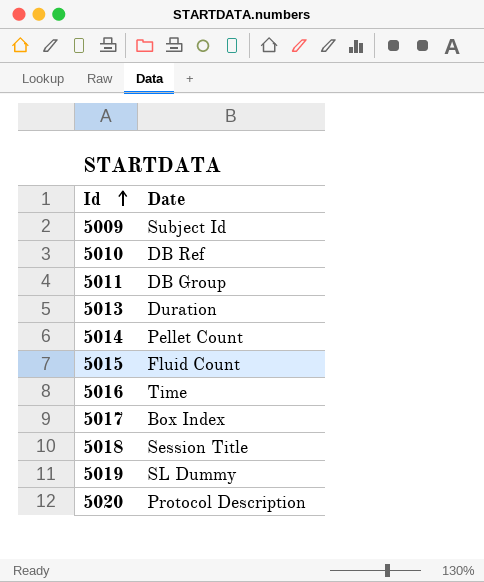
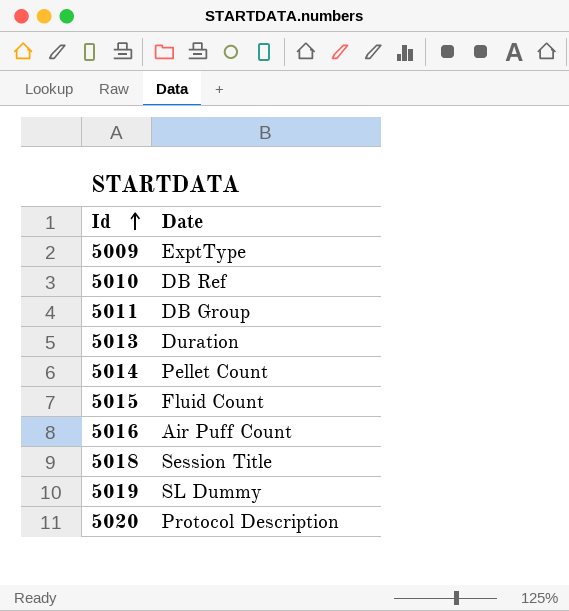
row 5017: Box Index -> none
5009 | Date: Subject Id -> ExptType
5016 | Date: Time -> Air Puff Count

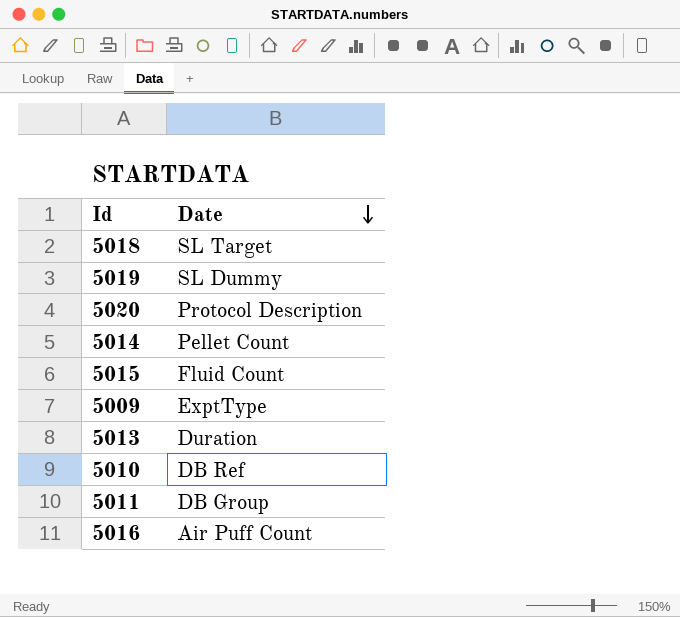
row order: Id ascending -> Date descending
5018 | Date: Session Title -> SL Target

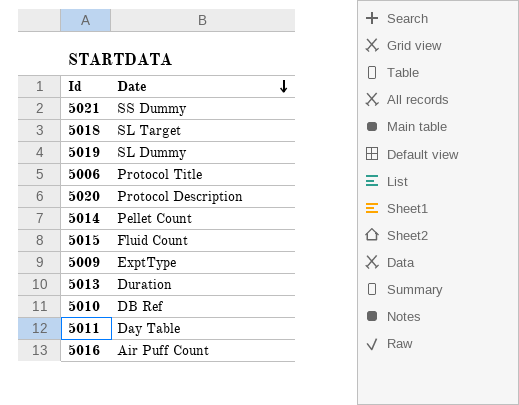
row 5021: none -> SS Dummy
row 5006: none -> Protocol Title
5011 | Date: DB Group -> Day Table

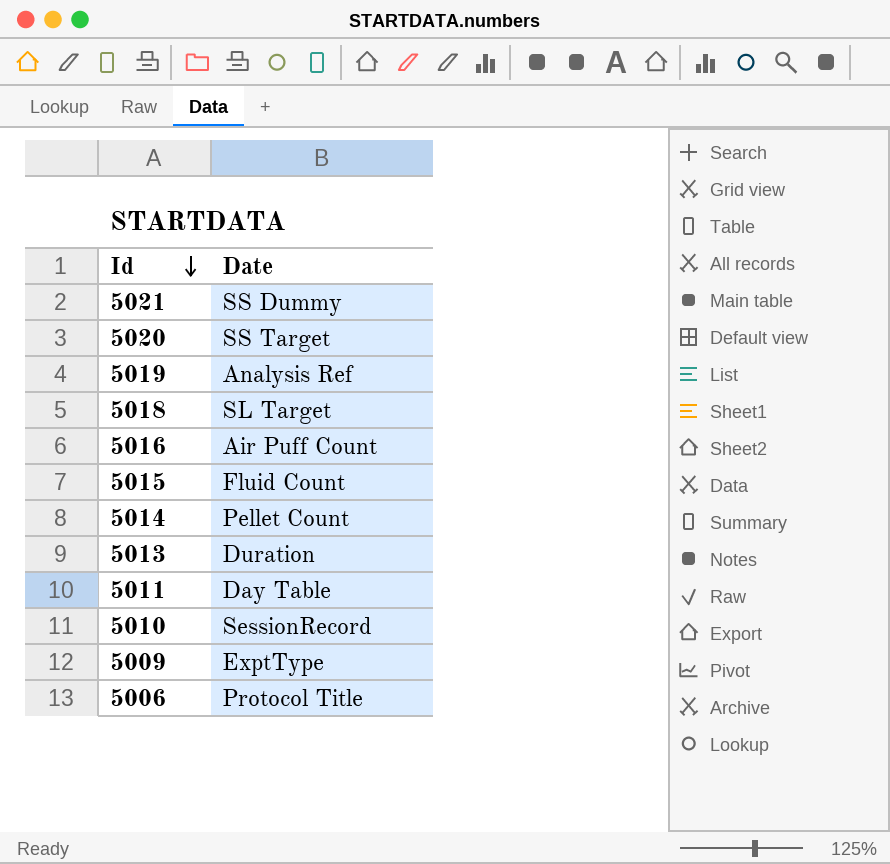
row order: Date descending -> Id descending
5020 | Date: Protocol Description -> SS Target
5019 | Date: SL Dummy -> Analysis Ref
5010 | Date: DB Ref -> SessionRecord

